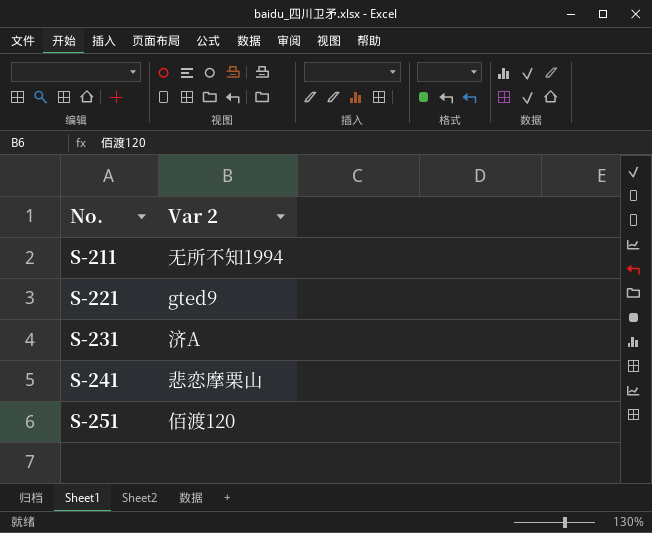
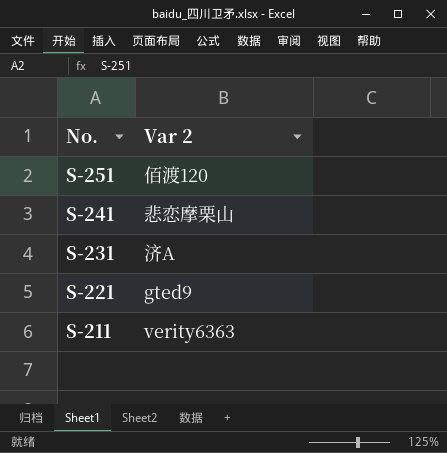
row order: No. ascending -> No. descending
S-211 | Var 2: 无所不知1994 -> verity6363

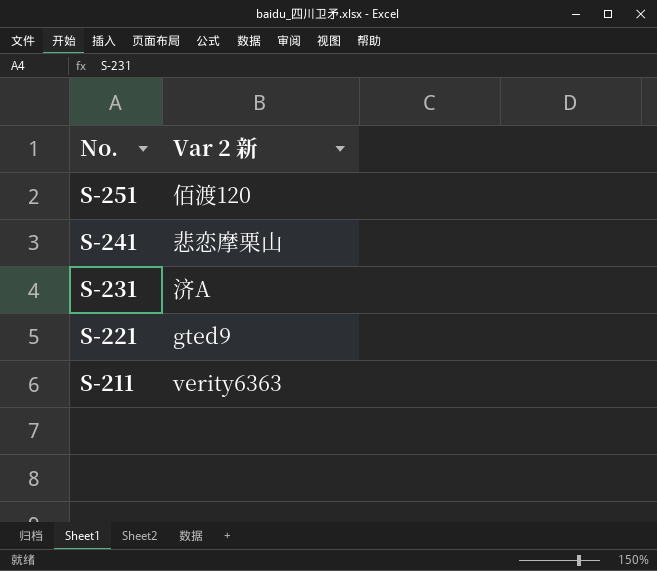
column name: Var 2 -> Var 2 新

